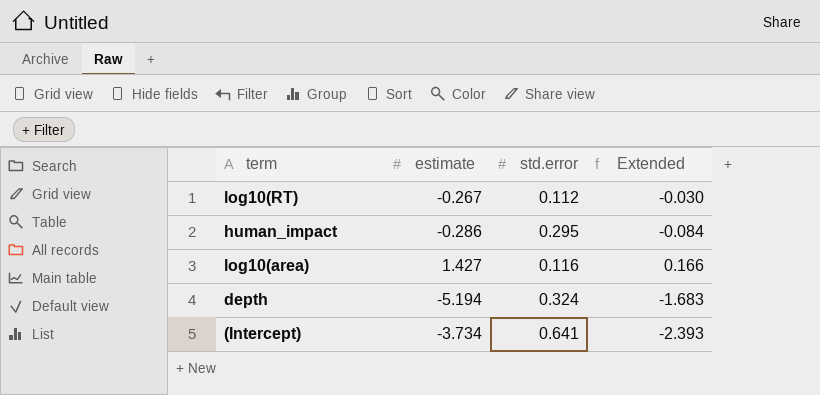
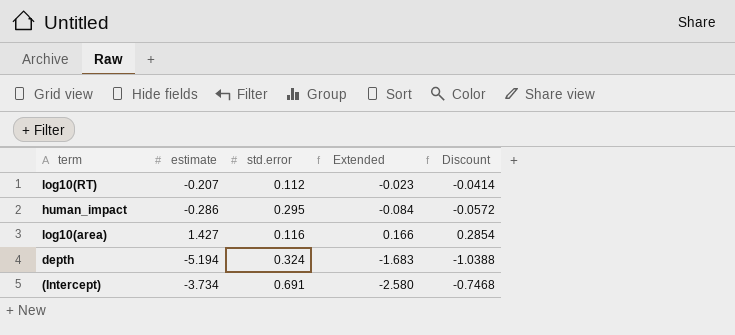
column Discount | formula: none -> [estimate] * 0.2
log10(RT) | estimate: -0.267 -> -0.207
log10(RT) | Extended: -0.030 -> -0.023
(Intercept) | std.error: 0.641 -> 0.691
(Intercept) | Extended: -2.393 -> -2.580

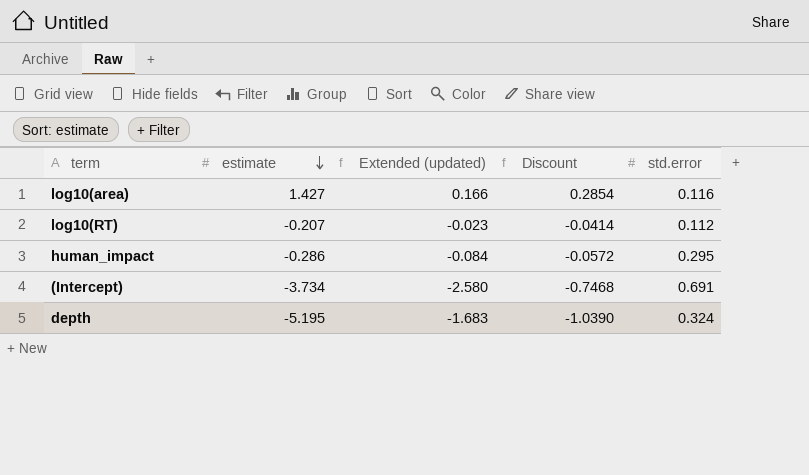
row order: none -> estimate descending
column name: Extended -> Extended (updated)
column std.error | position: 3 -> 5
depth | estimate: -5.194 -> -5.195
depth | Discount: -1.0388 -> -1.0390

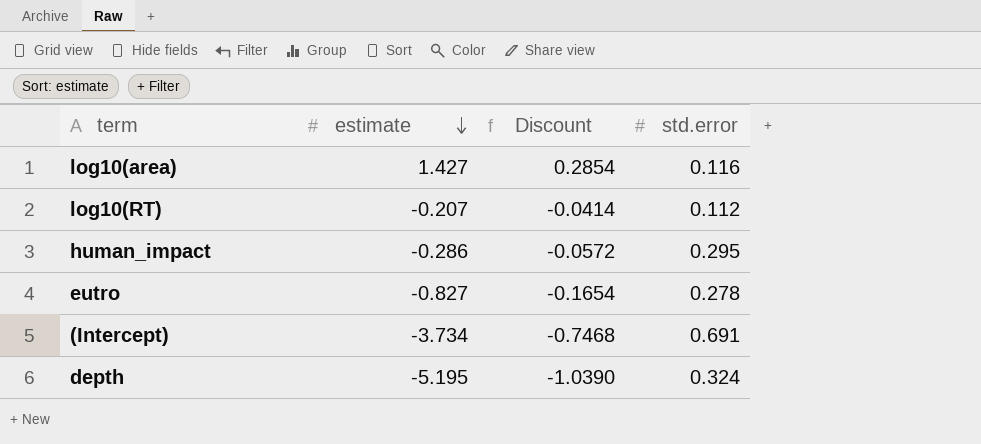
column Extended (updated) | formula: [estimate] * [std.error] -> none
row eutro: none -> -0.827 | -0.1654 | 0.278

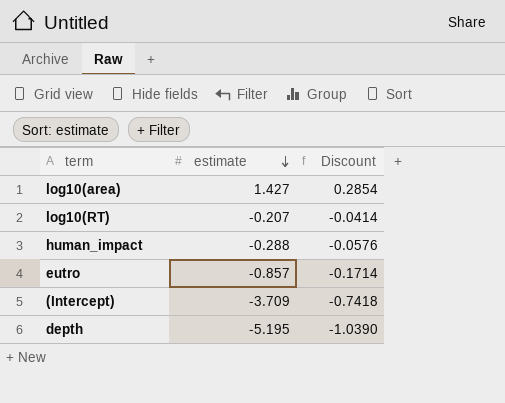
column std.error | position: 4 -> none
human_impact | estimate: -0.286 -> -0.288
human_impact | Discount: -0.0572 -> -0.0576
eutro | estimate: -0.827 -> -0.857
eutro | Discount: -0.1654 -> -0.1714
(Intercept) | estimate: -3.734 -> -3.709
(Intercept) | Discount: -0.7468 -> -0.7418

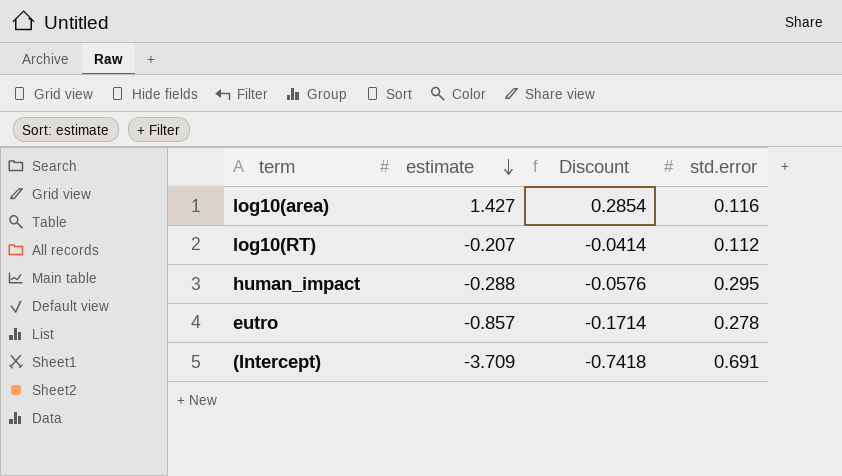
column std.error | position: none -> 4
row depth: -5.195 | -1.0390 -> none

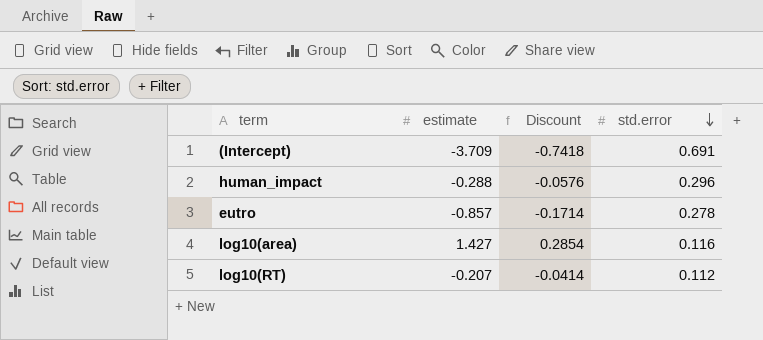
row order: estimate descending -> std.error descending
human_impact | std.error: 0.295 -> 0.296

